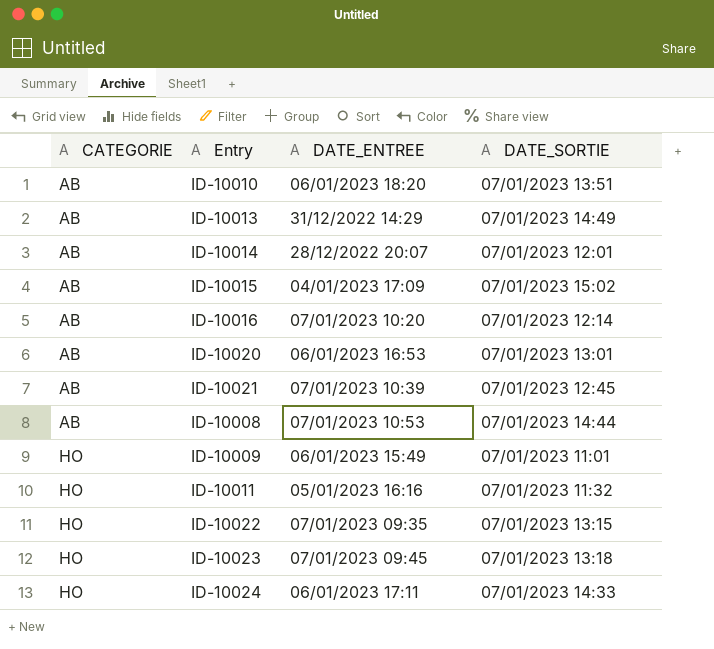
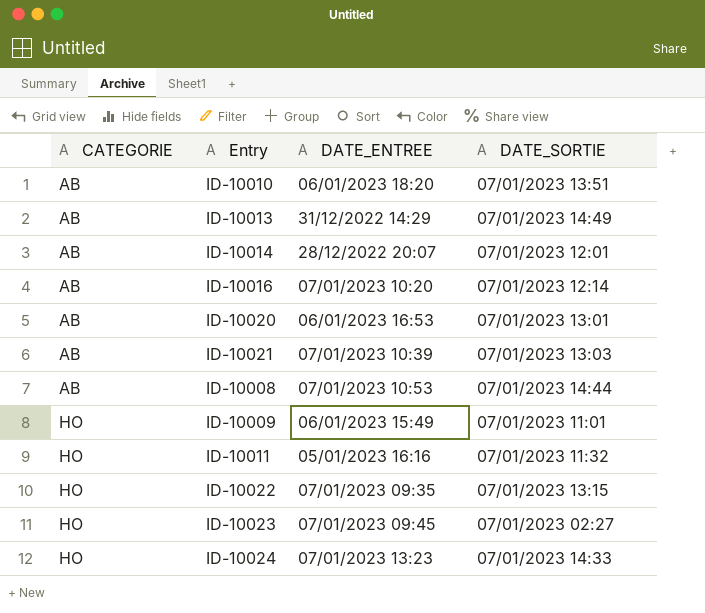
row ID-10015: AB | 04/01/2023 17:09 | 07/01/2023 15:02 -> none
ID-10021 | DATE_SORTIE: 07/01/2023 12:45 -> 07/01/2023 13:03
ID-10023 | DATE_SORTIE: 07/01/2023 13:18 -> 07/01/2023 02:27
ID-10024 | DATE_ENTREE: 06/01/2023 17:11 -> 07/01/2023 13:23

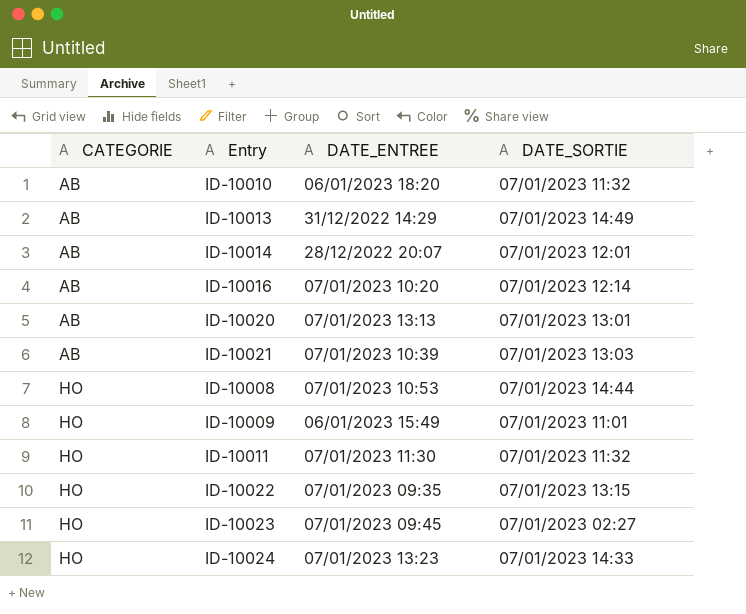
ID-10010 | DATE_SORTIE: 07/01/2023 13:51 -> 07/01/2023 11:32
ID-10020 | DATE_ENTREE: 06/01/2023 16:53 -> 07/01/2023 13:13
ID-10008 | CATEGORIE: AB -> HO
ID-10011 | DATE_ENTREE: 05/01/2023 16:16 -> 07/01/2023 11:30

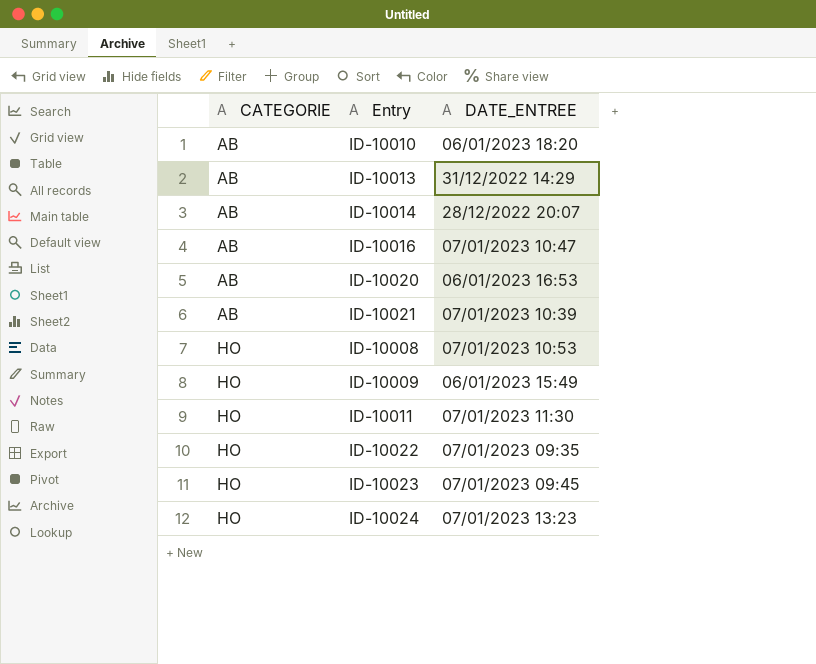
column DATE_SORTIE | position: 4 -> none
ID-10016 | DATE_ENTREE: 07/01/2023 10:20 -> 07/01/2023 10:47
ID-10020 | DATE_ENTREE: 07/01/2023 13:13 -> 06/01/2023 16:53

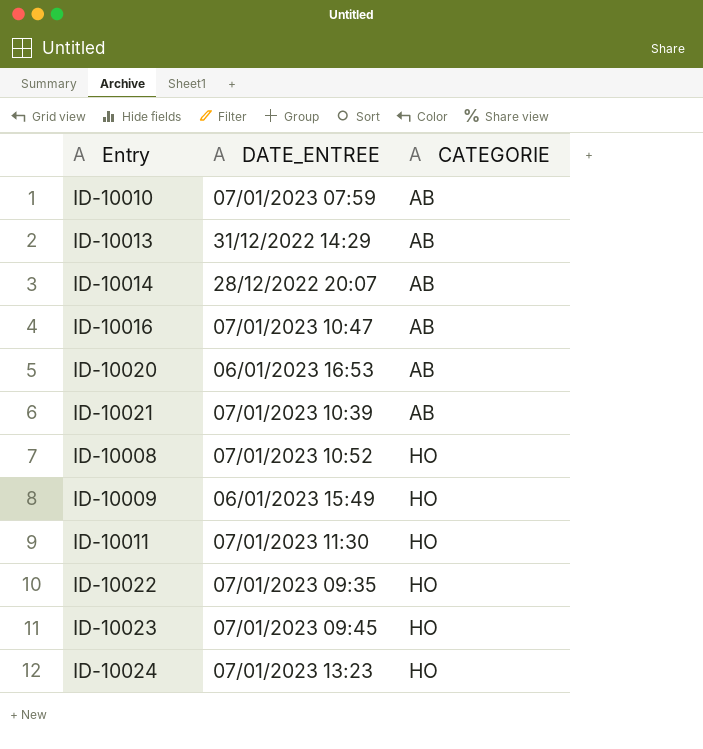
column CATEGORIE | position: 1 -> 3
ID-10010 | DATE_ENTREE: 06/01/2023 18:20 -> 07/01/2023 07:59
ID-10008 | DATE_ENTREE: 07/01/2023 10:53 -> 07/01/2023 10:52

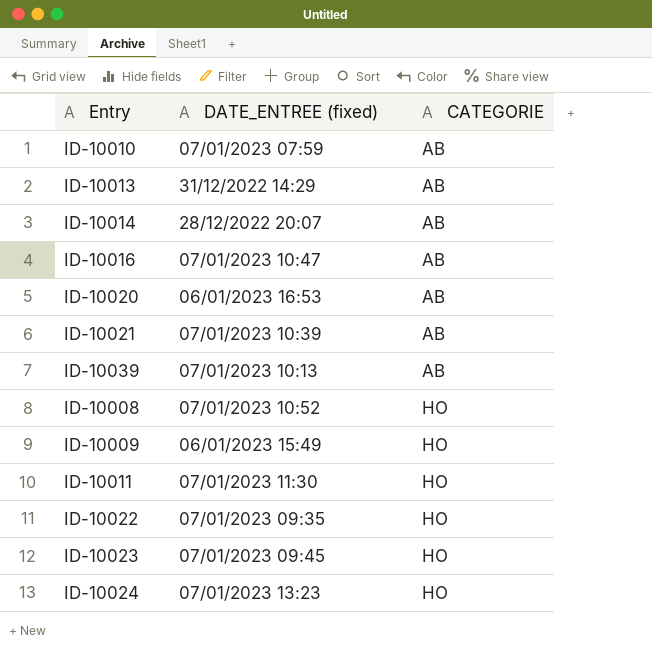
column name: DATE_ENTREE -> DATE_ENTREE (fixed)
row ID-10039: none -> 07/01/2023 10:13 | AB

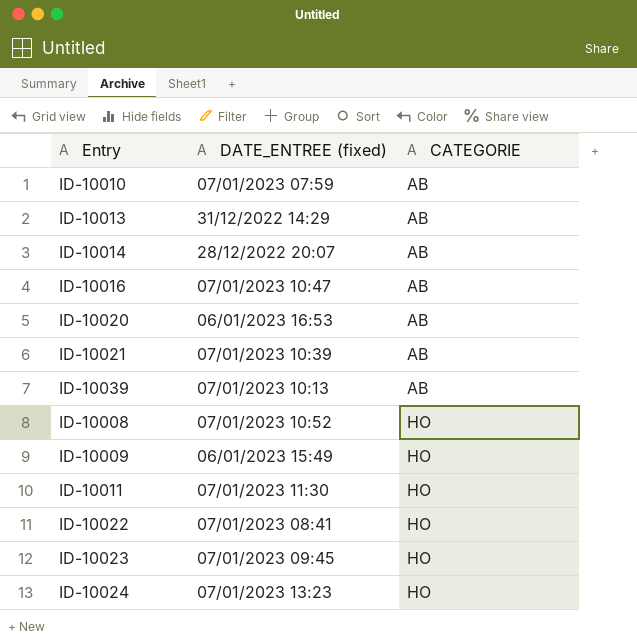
ID-10022 | DATE_ENTREE (fixed): 07/01/2023 09:35 -> 07/01/2023 08:41

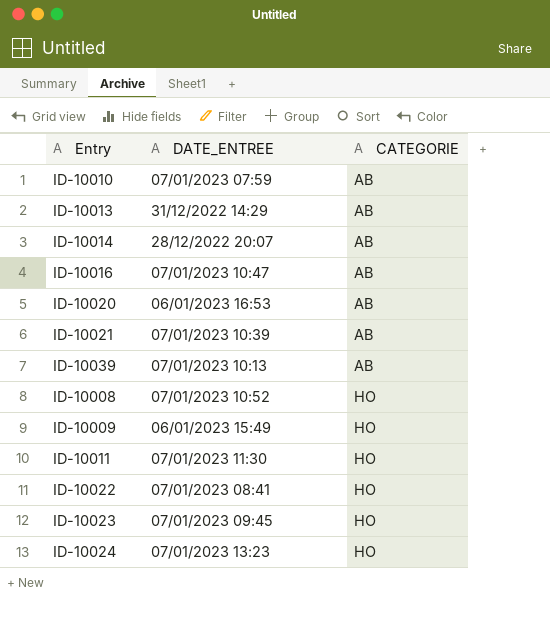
column name: DATE_ENTREE (fixed) -> DATE_ENTREE

